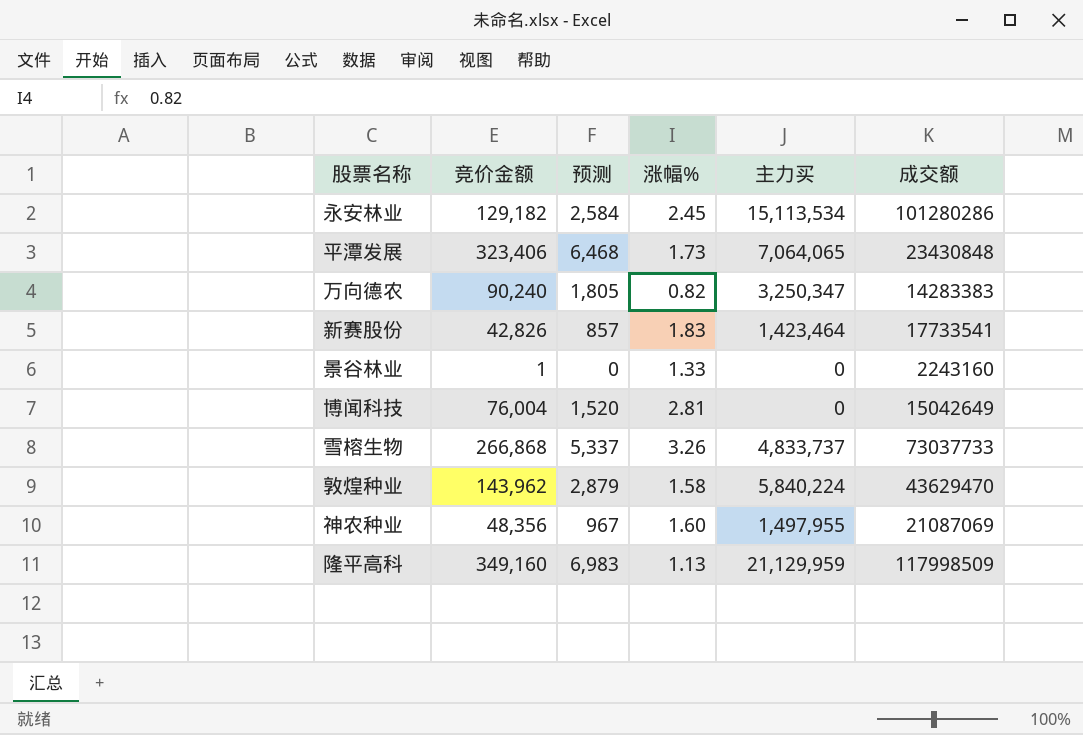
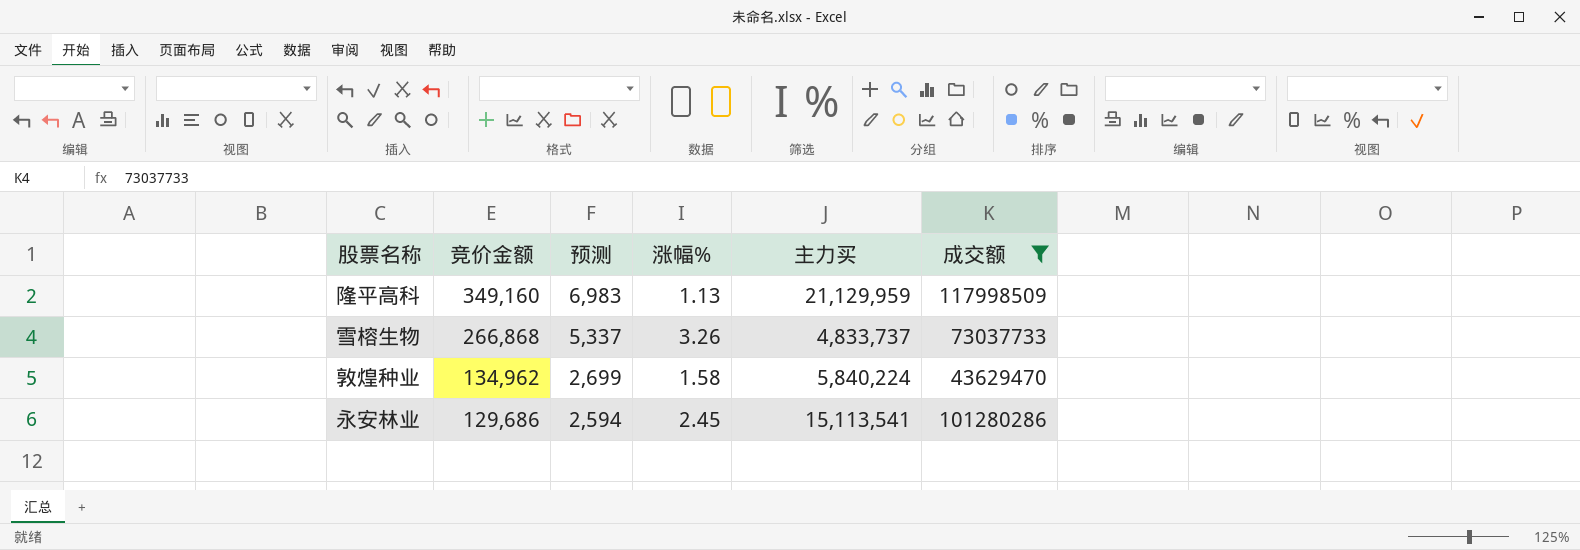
filter: none -> 成交额 >= 43629470
row order: none -> 竞价金额 descending
敦煌种业 | 竞价金额: 143,962 -> 134,962
敦煌种业 | 预测: 2,879 -> 2,699
永安林业 | 竞价金额: 129,182 -> 129,686
永安林业 | 预测: 2,584 -> 2,594
永安林业 | 主力买: 15,113,534 -> 15,113,541

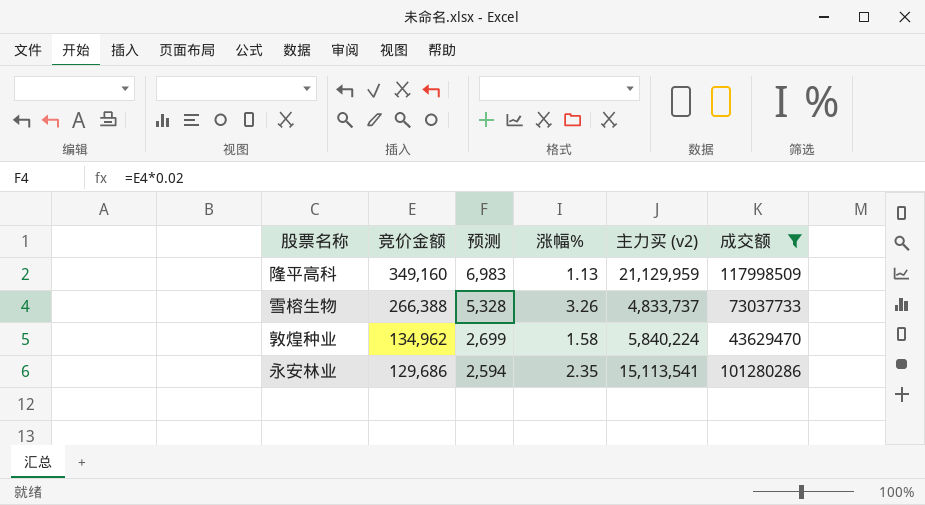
column name: 主力买 -> 主力买 (v2)
雪榕生物 | 竞价金额: 266,868 -> 266,388
雪榕生物 | 预测: 5,337 -> 5,328
永安林业 | 涨幅%: 2.45 -> 2.35

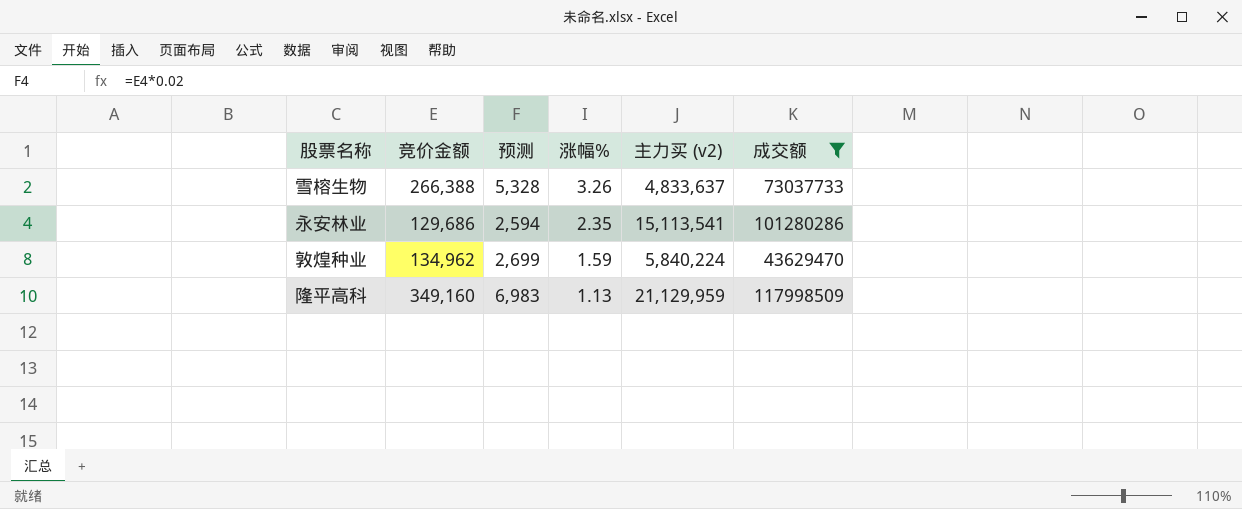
row order: 竞价金额 descending -> 涨幅% descending
雪榕生物 | 主力买 (v2): 4,833,737 -> 4,833,637
敦煌种业 | 涨幅%: 1.58 -> 1.59

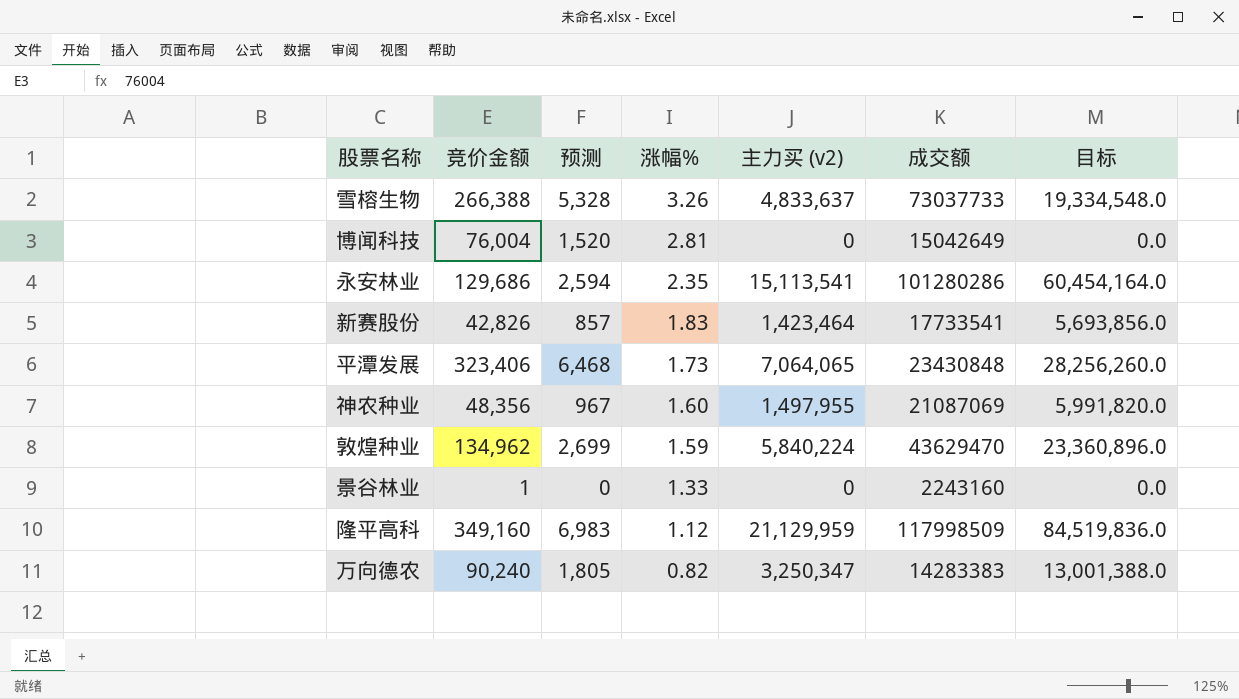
filter: 成交额 >= 43629470 -> none
column 目标 | formula: none -> [主力买 (v2)] * 4
隆平高科 | 涨幅%: 1.13 -> 1.12

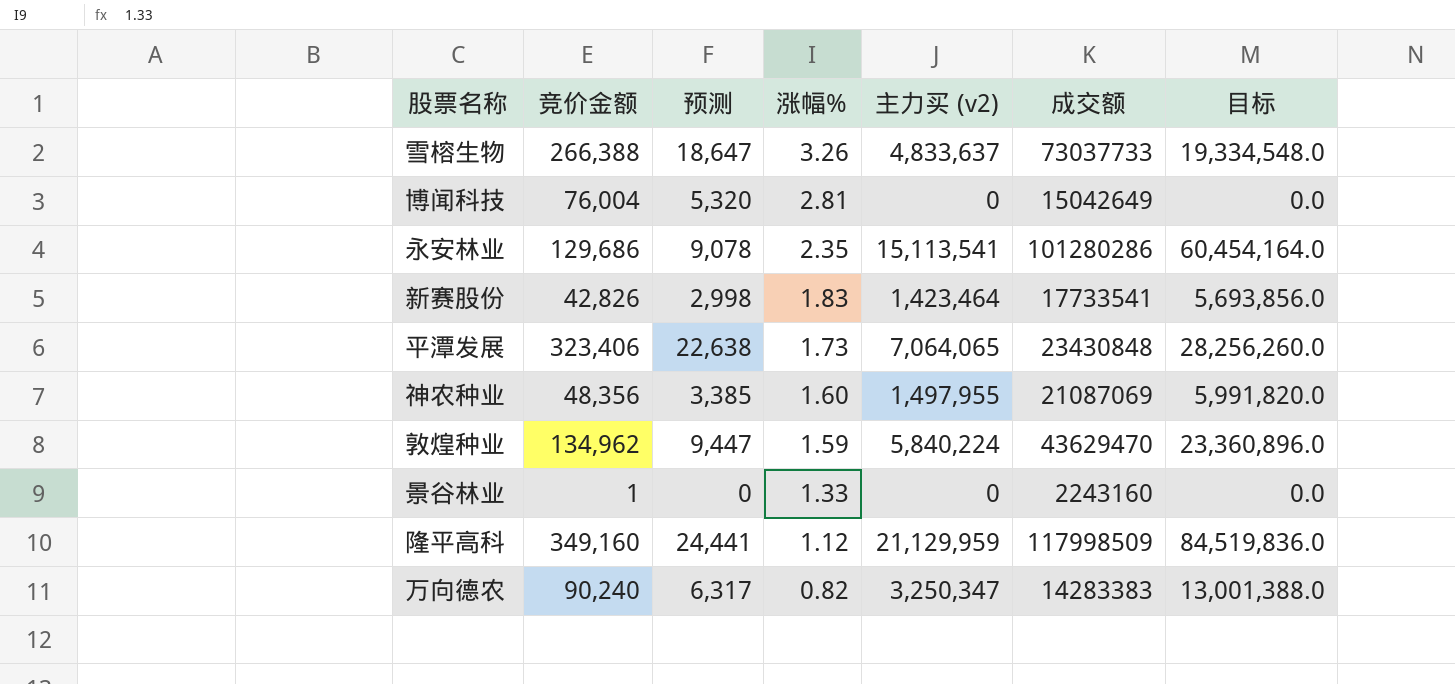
column 预测 | formula: [竞价金额] * 0.02 -> [竞价金额] * 0.07

